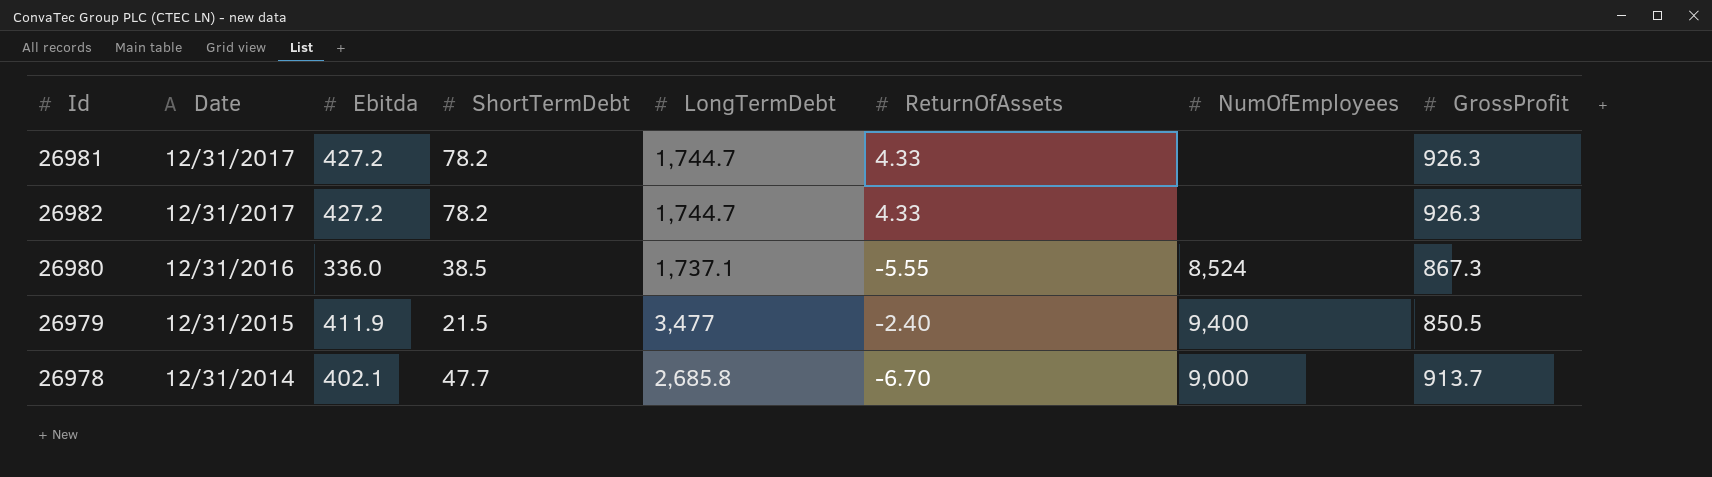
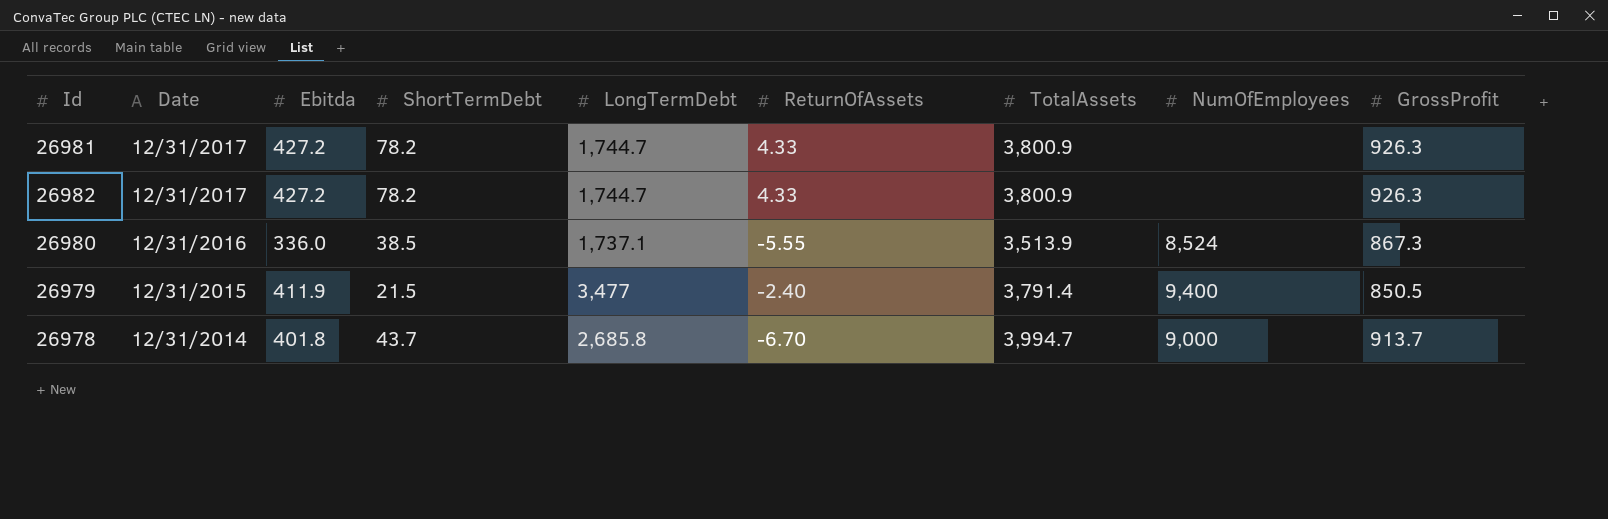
column TotalAssets | position: none -> 7
26978 | Ebitda: 402.1 -> 401.8
26978 | ShortTermDebt: 47.7 -> 43.7

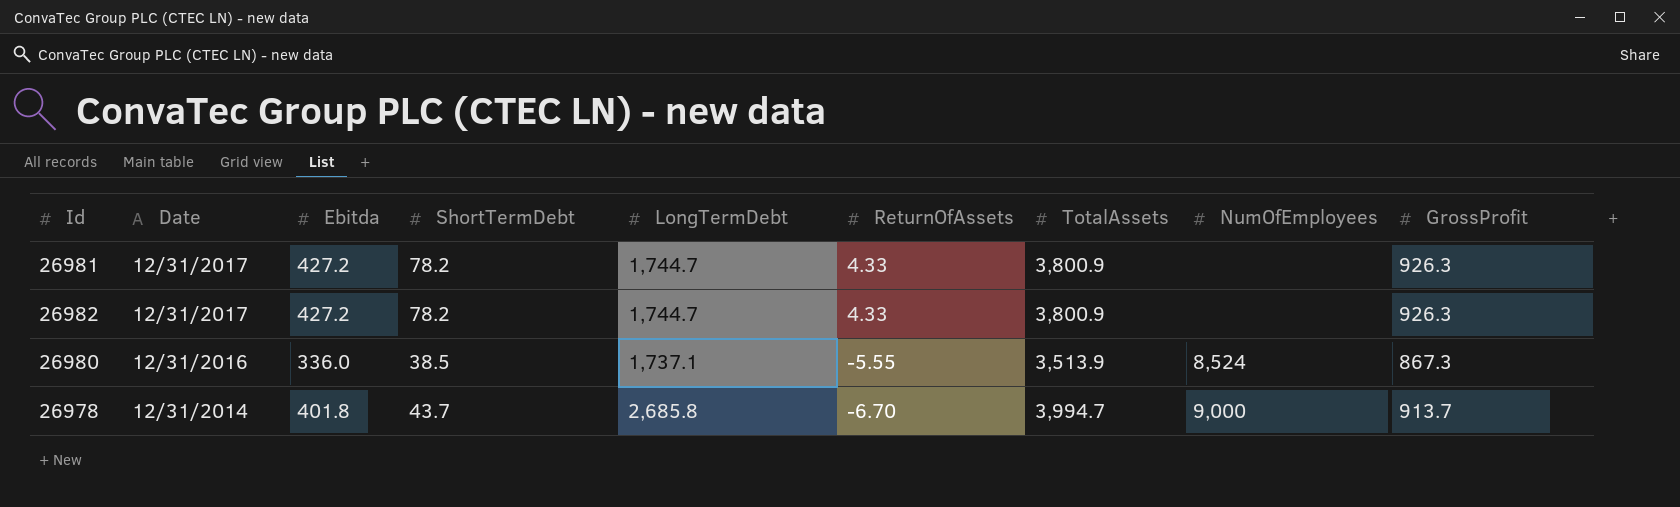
row 26979: 12/31/2015 | 411.9 | 21.5 | 3,477 | -2.40 | 3,791.4 | 9,400 | 850.5 -> none

